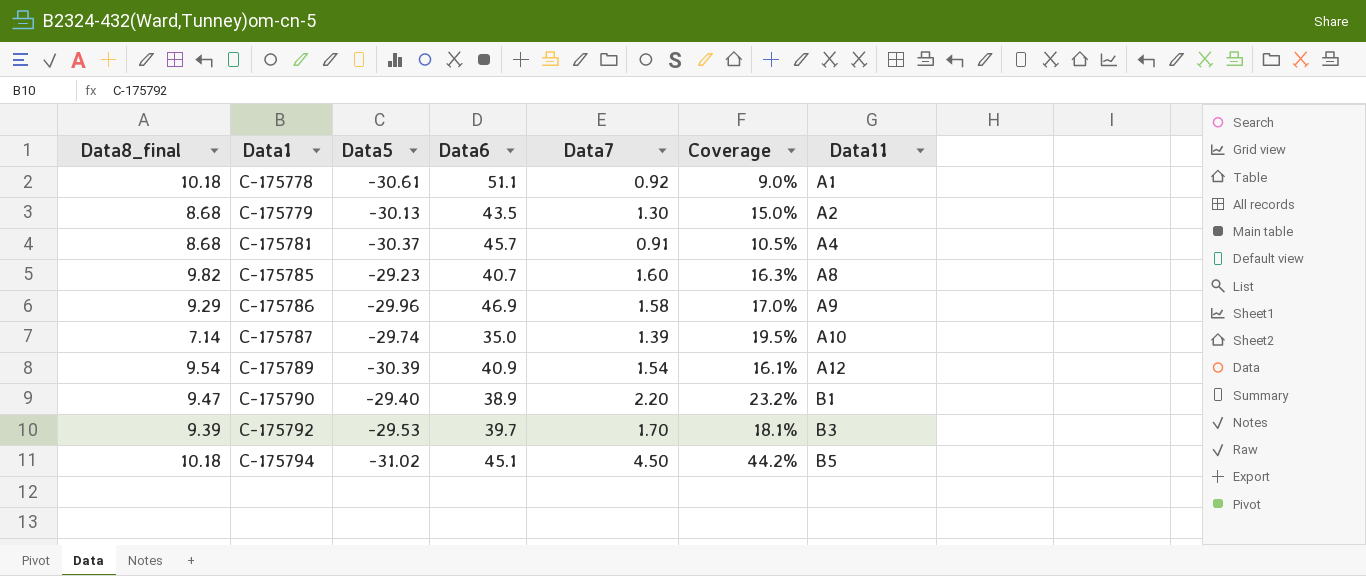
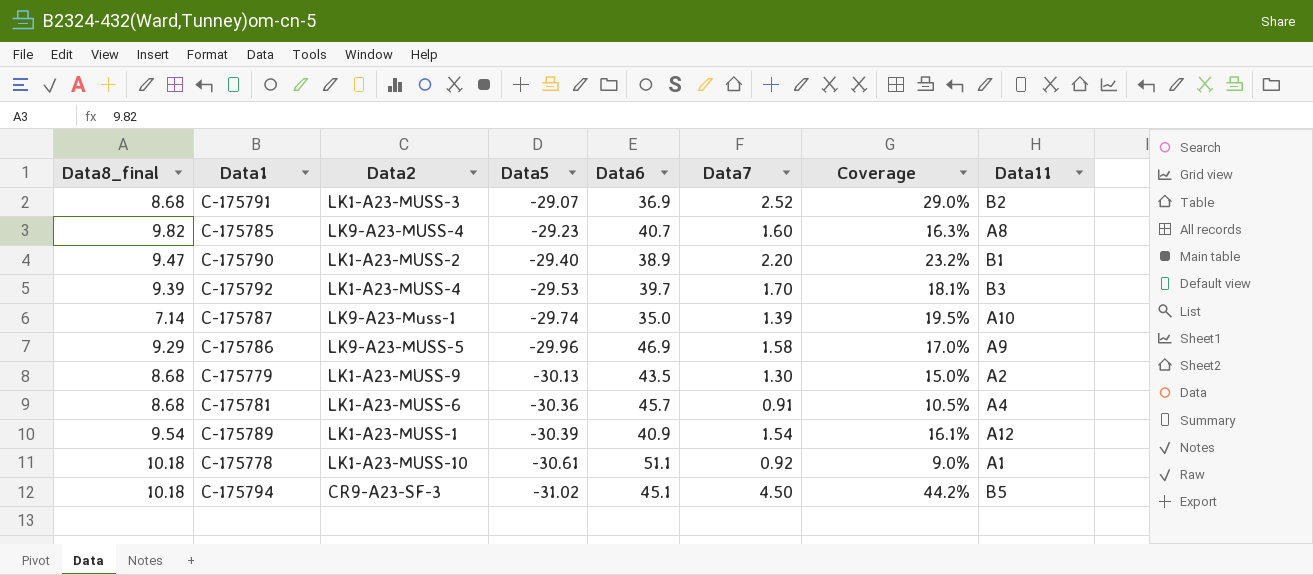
row order: Data1 ascending -> Data5 descending
column Data2 | position: none -> 3
row C-175791: none -> 8.68 | LK1-A23-MUSS-3 | -29.07 | 36.9 | 2.52 | 29.0% | B2
C-175781 | Data5: -30.37 -> -30.36

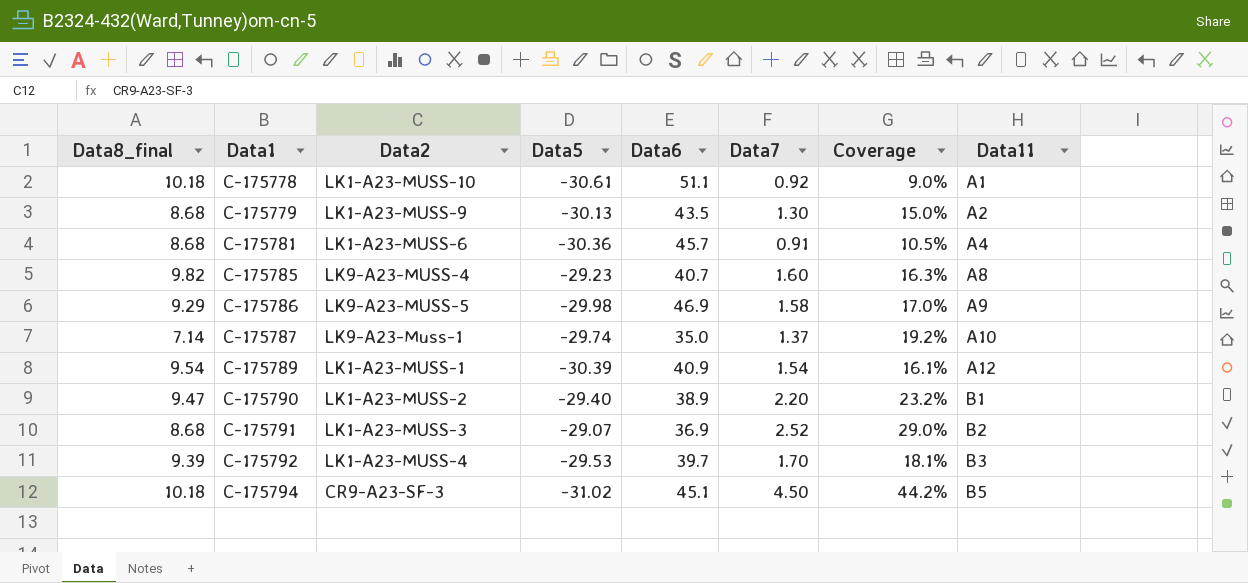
row order: Data5 descending -> Data1 ascending
C-175786 | Data5: -29.96 -> -29.98
C-175787 | Data7: 1.39 -> 1.37
C-175787 | Coverage: 19.5% -> 19.2%

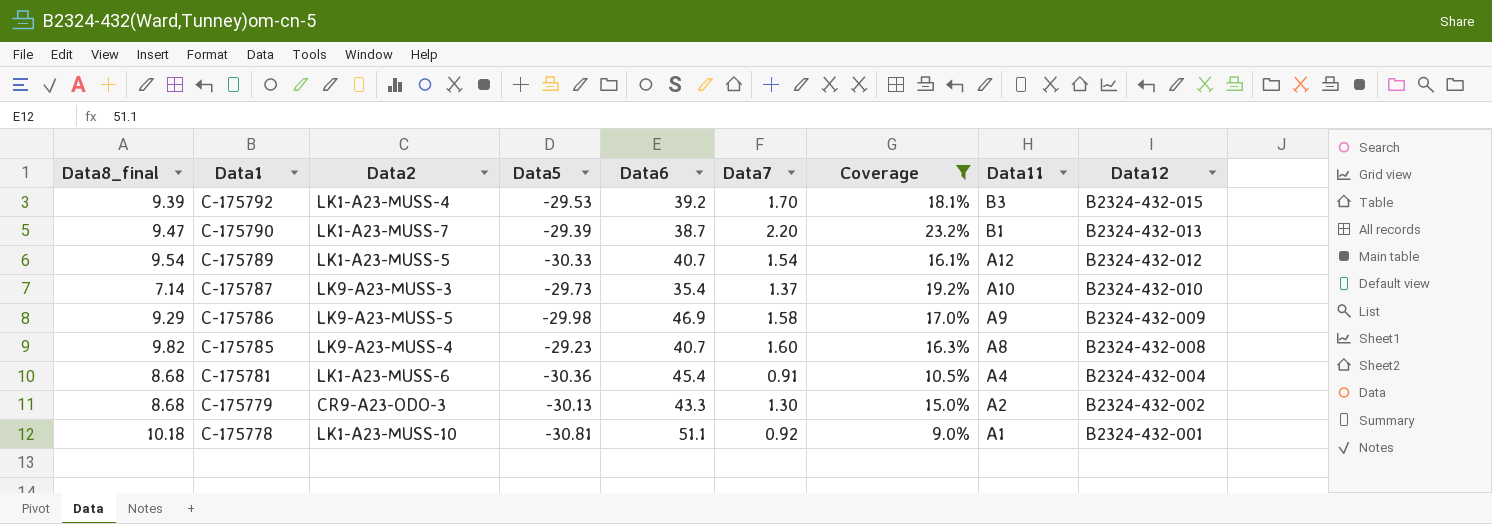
filter: none -> Coverage <= 23.2%
row order: Data1 ascending -> Data1 descending
column Data12 | position: none -> 9
C-175792 | Data6: 39.7 -> 39.2
C-175790 | Data2: LK1-A23-MUSS-2 -> LK1-A23-MUSS-7
C-175790 | Data5: -29.40 -> -29.39
C-175790 | Data6: 38.9 -> 38.7
C-175789 | Data2: LK1-A23-MUSS-1 -> LK1-A23-MUSS-5
C-175789 | Data5: -30.39 -> -30.33
C-175789 | Data6: 40.9 -> 40.7
C-175787 | Data2: LK9-A23-Muss-1 -> LK9-A23-MUSS-3
C-175787 | Data5: -29.74 -> -29.73
C-175787 | Data6: 35.0 -> 35.4
C-175781 | Data6: 45.7 -> 45.4
C-175779 | Data2: LK1-A23-MUSS-9 -> CR9-A23-ODO-3
C-175779 | Data6: 43.5 -> 43.3
C-175778 | Data5: -30.61 -> -30.81

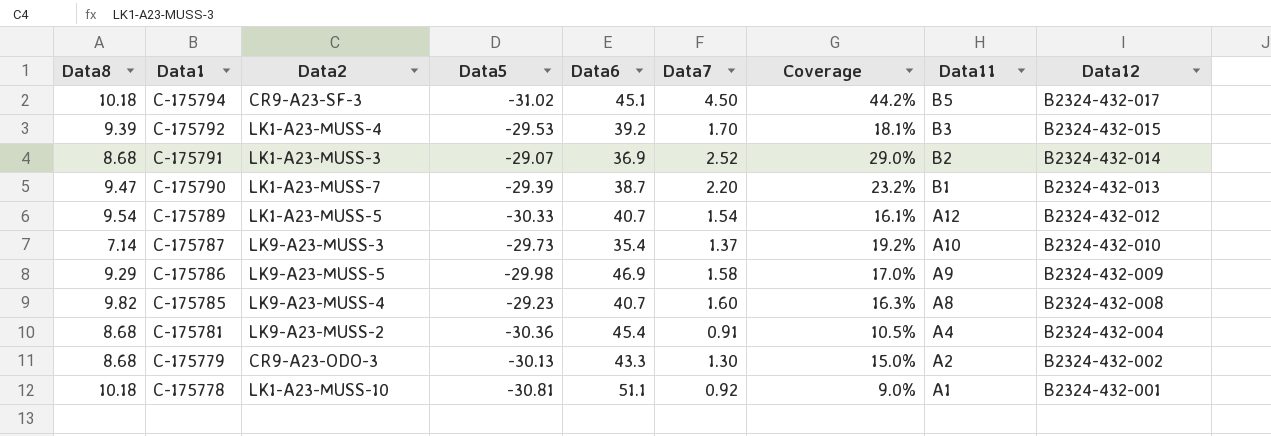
filter: Coverage <= 23.2% -> none
column name: Data8_final -> Data8
C-175781 | Data2: LK1-A23-MUSS-6 -> LK9-A23-MUSS-2

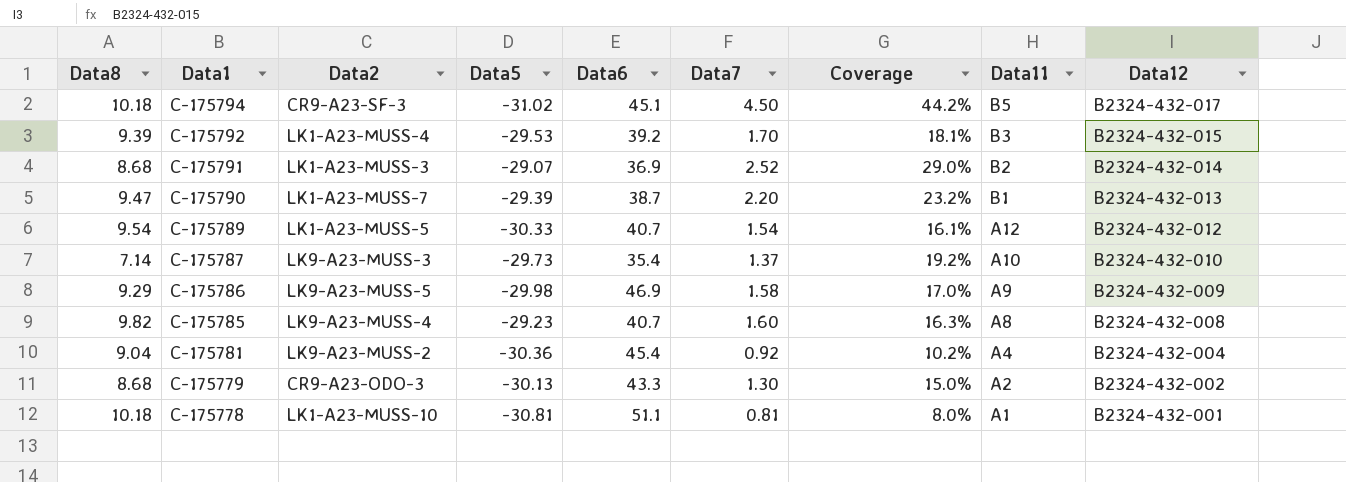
C-175781 | Data8: 8.68 -> 9.04
C-175781 | Data7: 0.91 -> 0.92
C-175781 | Coverage: 10.5% -> 10.2%
C-175778 | Data7: 0.92 -> 0.81
C-175778 | Coverage: 9.0% -> 8.0%

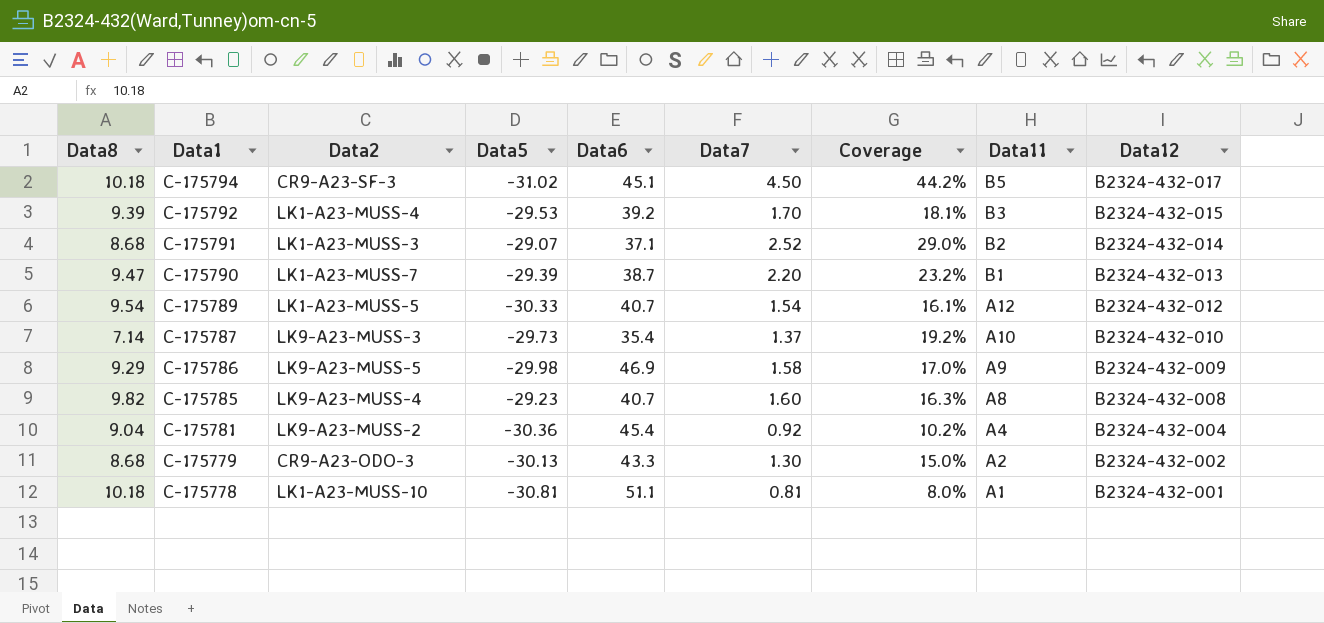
C-175791 | Data6: 36.9 -> 37.1

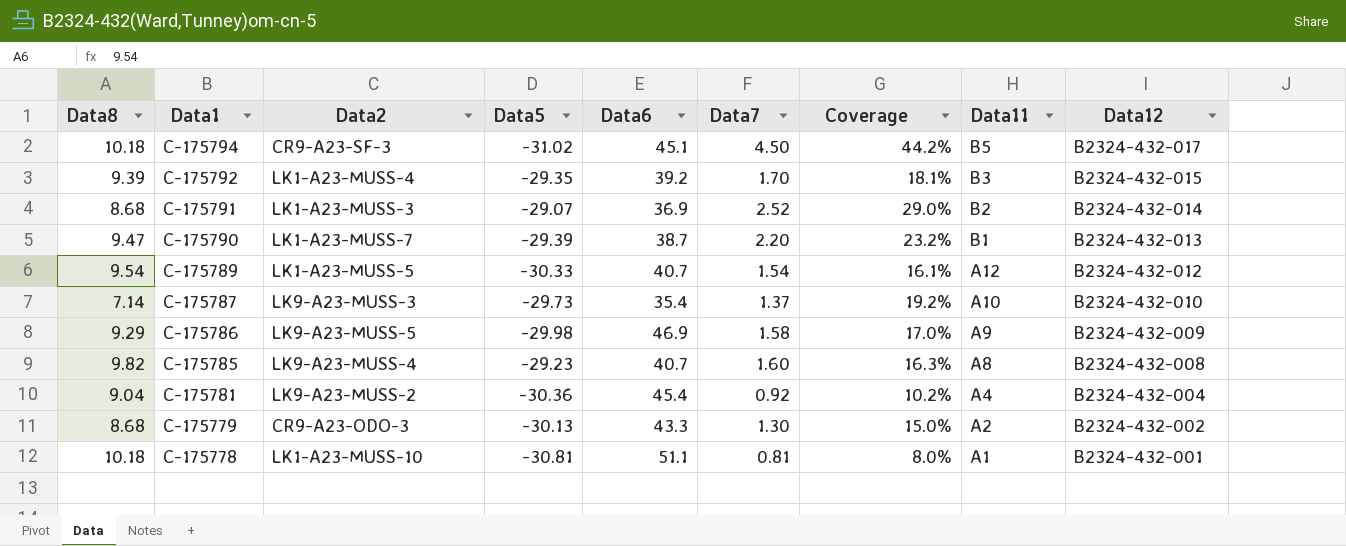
C-175792 | Data5: -29.53 -> -29.35
C-175791 | Data6: 37.1 -> 36.9

